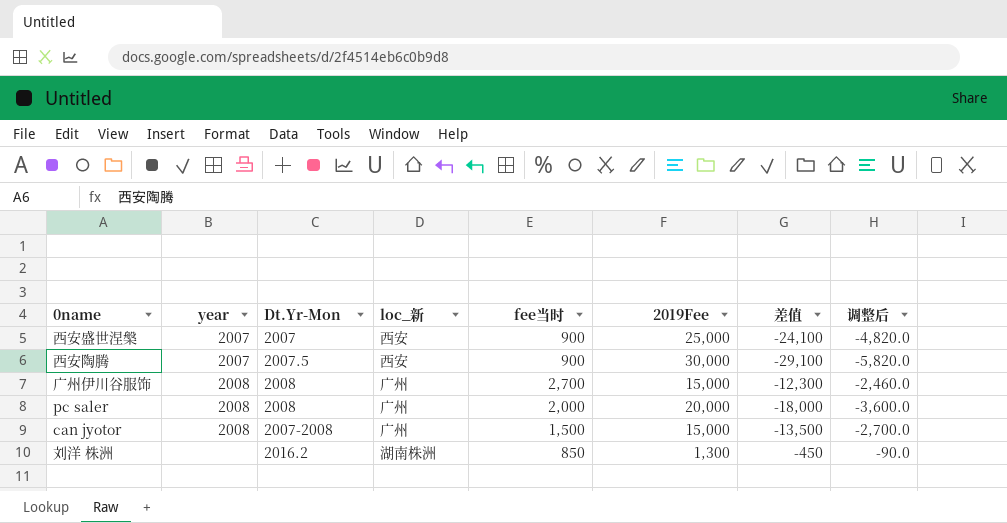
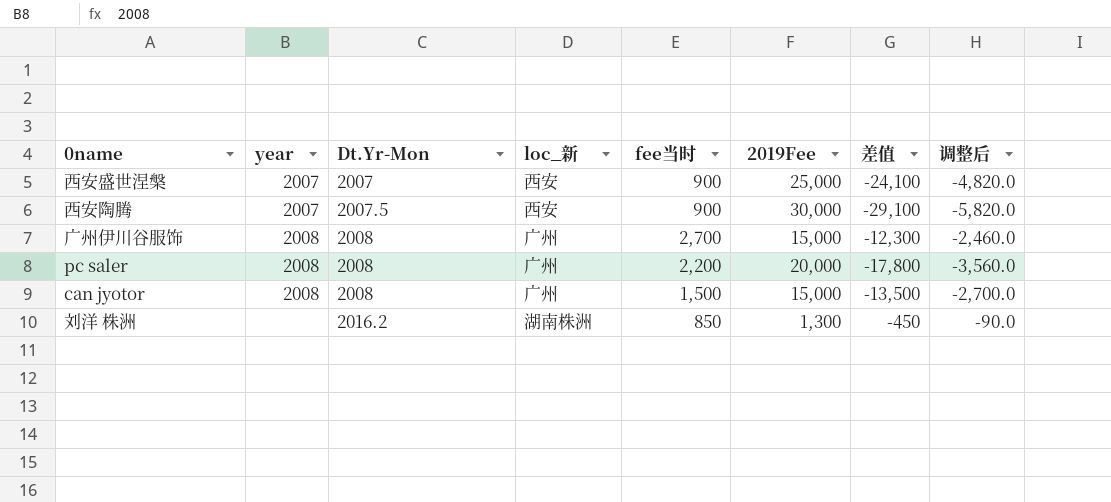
pc saler | fee当时: 2,000 -> 2,200
pc saler | 差值: -18,000 -> -17,800
pc saler | 调整后: -3,600.0 -> -3,560.0
can jyotor | Dt.Yr-Mon: 2007-2008 -> 2008

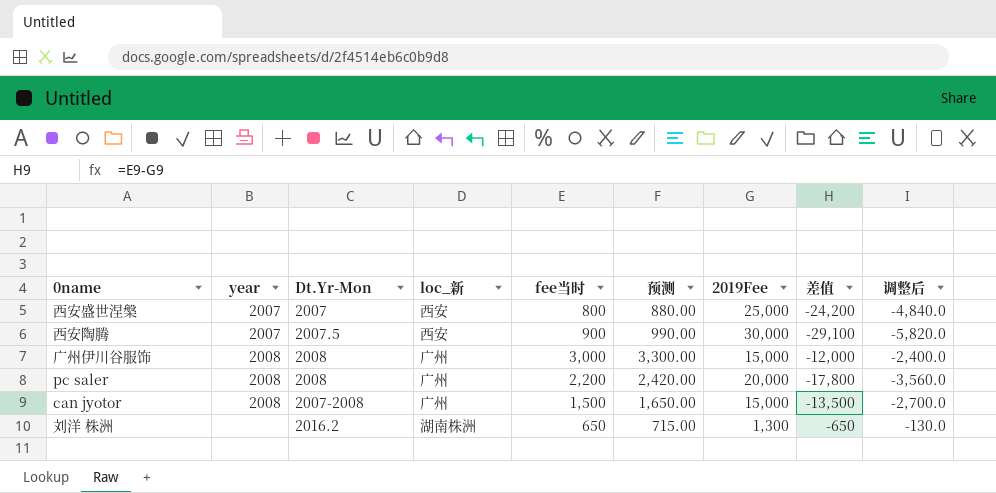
column 预测 | formula: none -> [fee当时] * 1.1
西安盛世涅槃 | fee当时: 900 -> 800
西安盛世涅槃 | 差值: -24,100 -> -24,200
西安盛世涅槃 | 调整后: -4,820.0 -> -4,840.0
广州伊川谷服饰 | fee当时: 2,700 -> 3,000
广州伊川谷服饰 | 差值: -12,300 -> -12,000
广州伊川谷服饰 | 调整后: -2,460.0 -> -2,400.0
can jyotor | Dt.Yr-Mon: 2008 -> 2007-2008
刘洋 株洲 | fee当时: 850 -> 650
刘洋 株洲 | 差值: -450 -> -650
刘洋 株洲 | 调整后: -90.0 -> -130.0

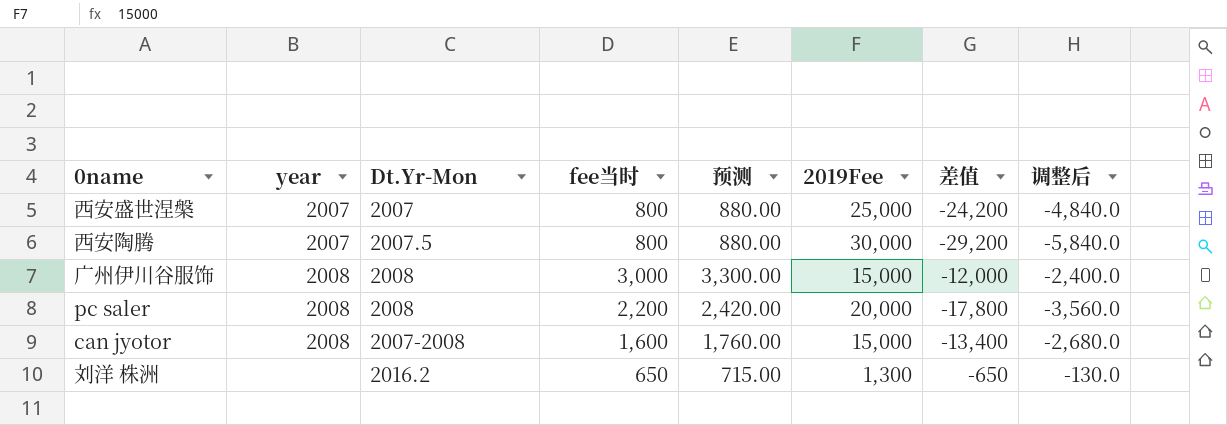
column loc_新 | position: 4 -> none
西安陶腾 | fee当时: 900 -> 800
西安陶腾 | 预测: 990.00 -> 880.00
西安陶腾 | 差值: -29,100 -> -29,200
西安陶腾 | 调整后: -5,820.0 -> -5,840.0
can jyotor | fee当时: 1,500 -> 1,600
can jyotor | 预测: 1,650.00 -> 1,760.00
can jyotor | 差值: -13,500 -> -13,400
can jyotor | 调整后: -2,700.0 -> -2,680.0

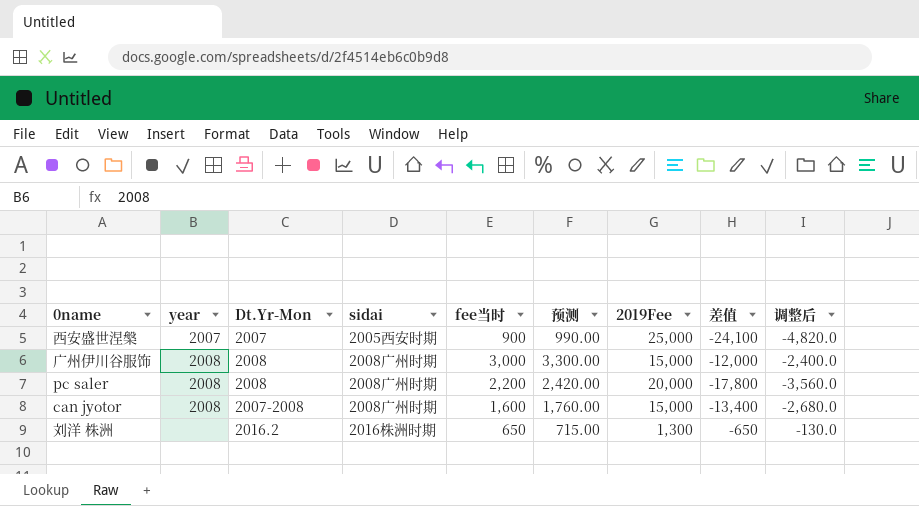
column sidai | position: none -> 4
row 西安陶腾: 2007 | 2007.5 | 800 | 880.00 | 30,000 | -29,200 | -5,840.0 -> none
西安盛世涅槃 | fee当时: 800 -> 900
西安盛世涅槃 | 预测: 880.00 -> 990.00
西安盛世涅槃 | 差值: -24,200 -> -24,100
西安盛世涅槃 | 调整后: -4,840.0 -> -4,820.0

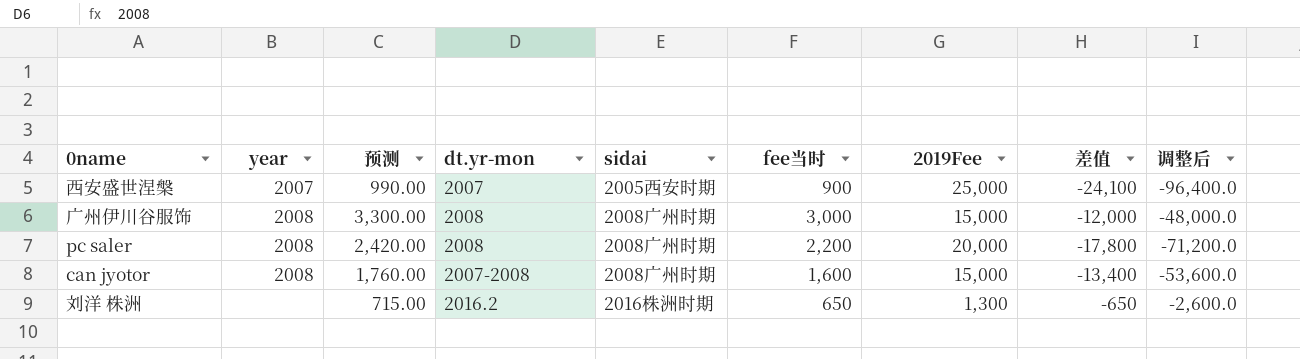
column 预测 | position: 6 -> 3
column name: Dt.Yr-Mon -> dt.yr-mon
column 调整后 | formula: [差值] * 0.2 -> [差值] * 4

